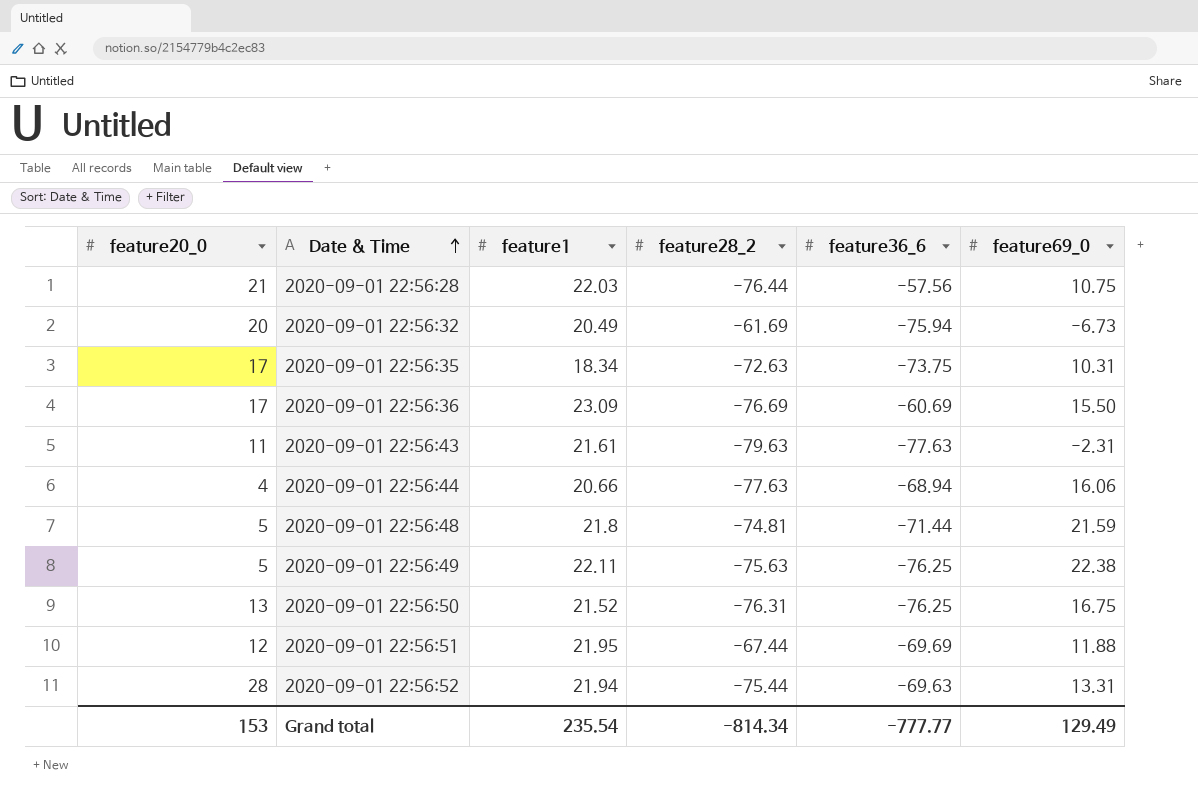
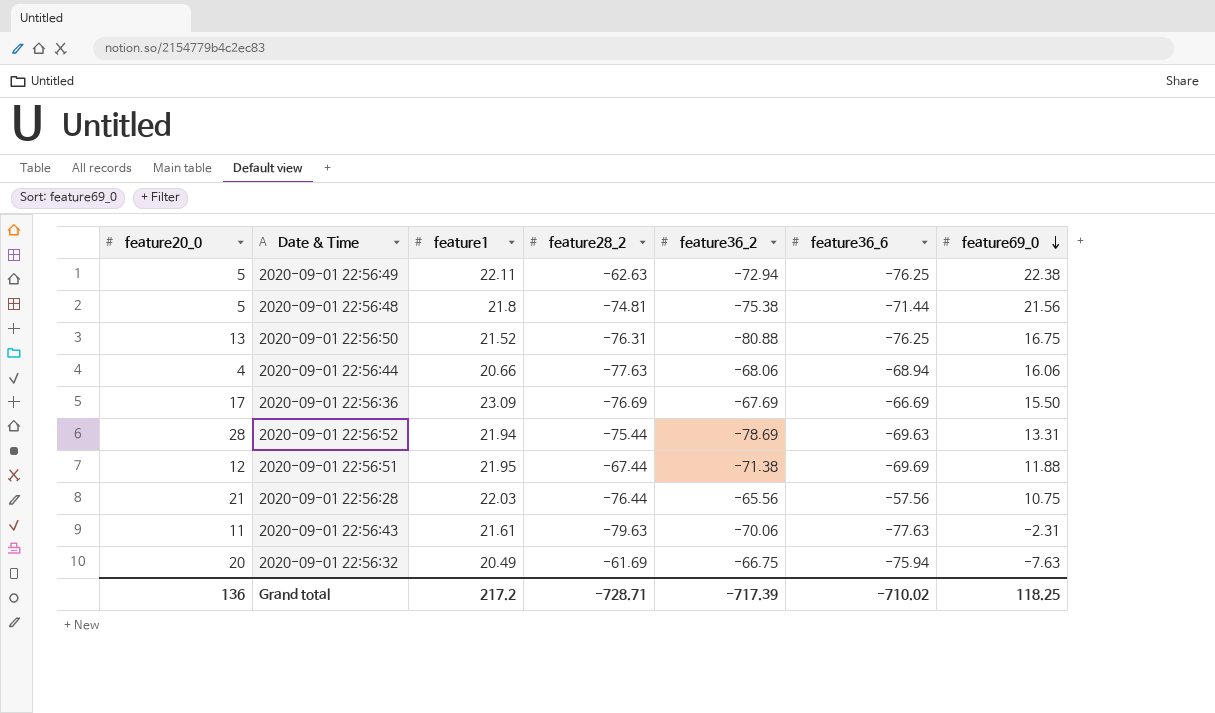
row order: Date & Time ascending -> feature69_0 descending
column feature36_2 | position: none -> 5
row 2020-09-01 22:56:35: 17 | 18.34 | -72.63 | -73.75 | 10.31 -> none
2020-09-01 22:56:49 | feature28_2: -75.63 -> -62.63
2020-09-01 22:56:48 | feature69_0: 21.59 -> 21.56
2020-09-01 22:56:36 | feature36_6: -60.69 -> -66.69
2020-09-01 22:56:32 | feature69_0: -6.73 -> -7.63
Grand total | feature20_0: 153 -> 136
Grand total | feature1: 235.54 -> 217.2
Grand total | feature28_2: -814.34 -> -728.71
Grand total | feature36_6: -777.77 -> -710.02
Grand total | feature69_0: 129.49 -> 118.25

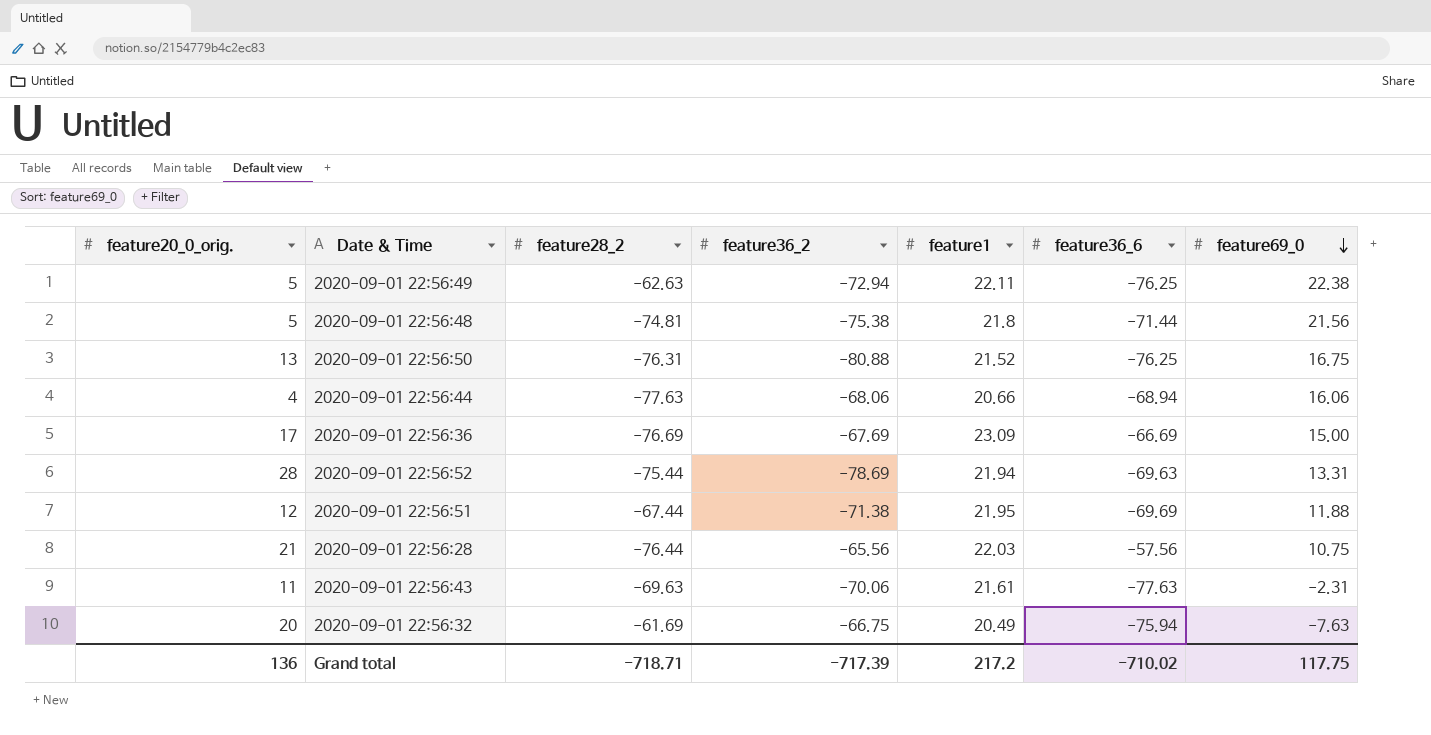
column name: feature20_0 -> feature20_0_orig.
column feature1 | position: 3 -> 5
2020-09-01 22:56:36 | feature69_0: 15.50 -> 15.00
2020-09-01 22:56:43 | feature28_2: -79.63 -> -69.63
Grand total | feature28_2: -728.71 -> -718.71
Grand total | feature69_0: 118.25 -> 117.75

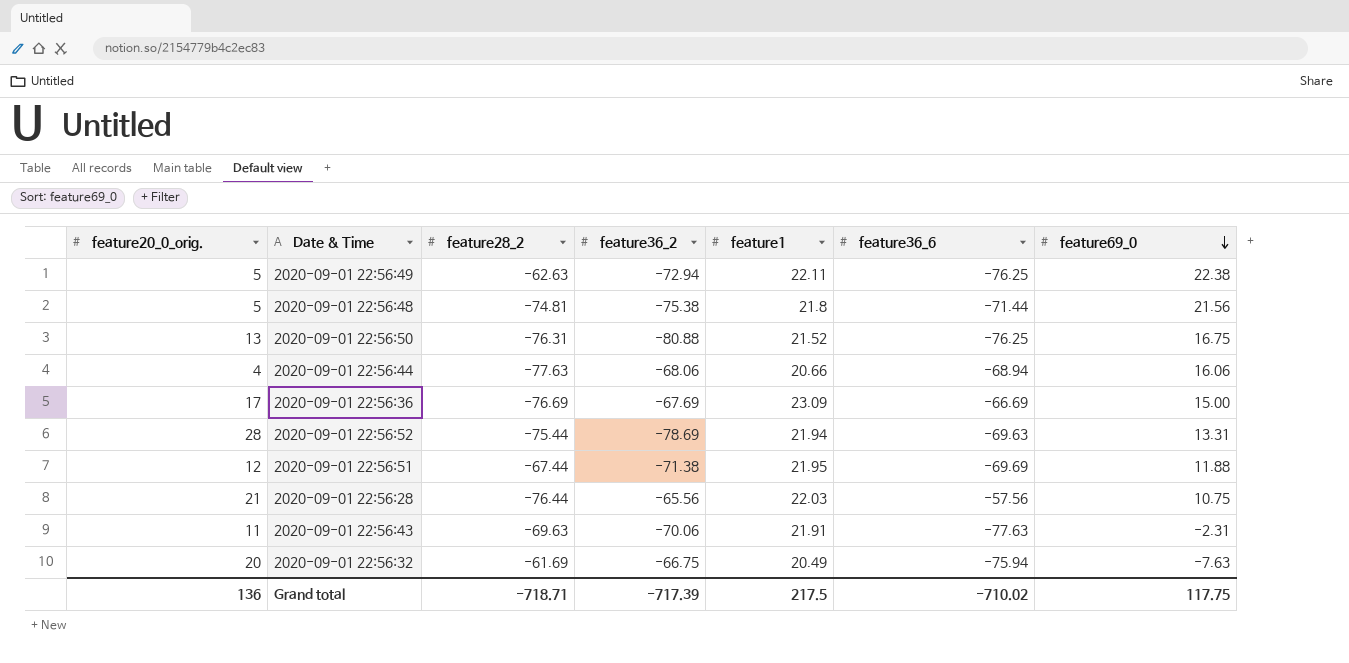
2020-09-01 22:56:43 | feature1: 21.61 -> 21.91
Grand total | feature1: 217.2 -> 217.5

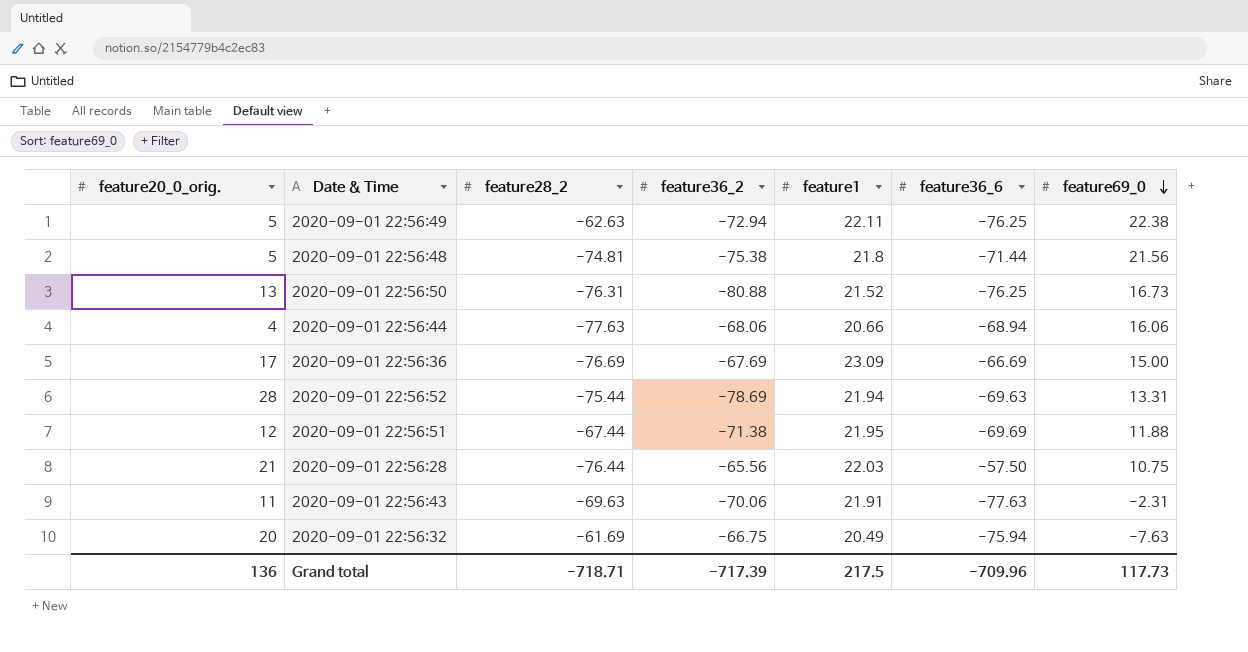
2020-09-01 22:56:50 | feature69_0: 16.75 -> 16.73
2020-09-01 22:56:28 | feature36_6: -57.56 -> -57.50
Grand total | feature36_6: -710.02 -> -709.96
Grand total | feature69_0: 117.75 -> 117.73

